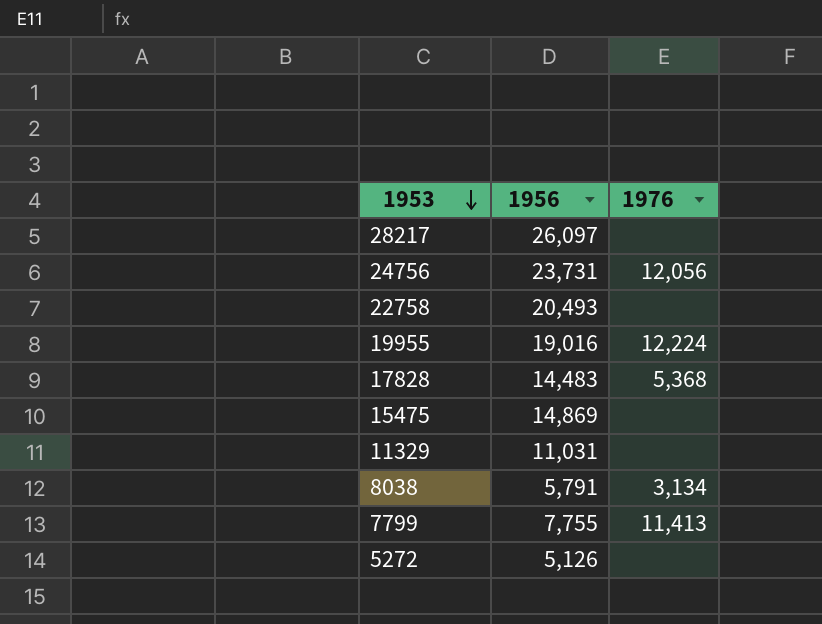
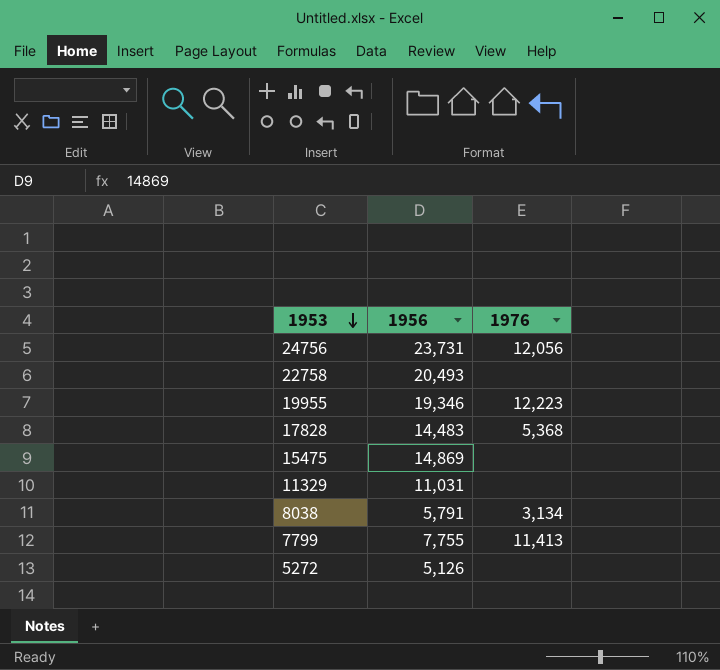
row 28217: 26,097 | none -> none
19955 | 1956: 19,016 -> 19,346
19955 | 1976: 12,224 -> 12,223

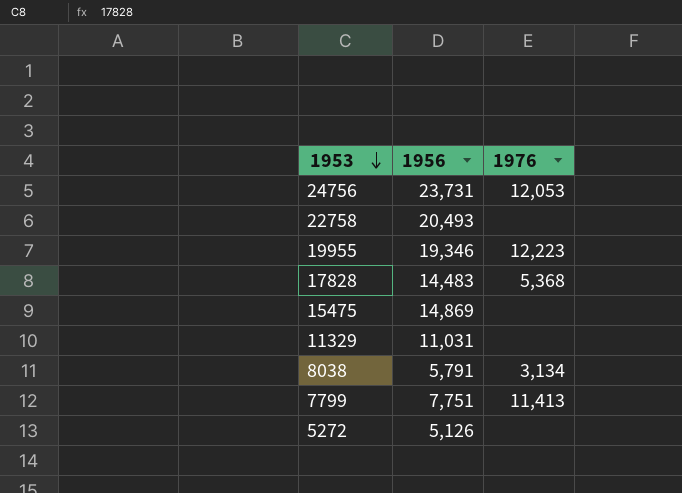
24756 | 1976: 12,056 -> 12,053
7799 | 1956: 7,755 -> 7,751

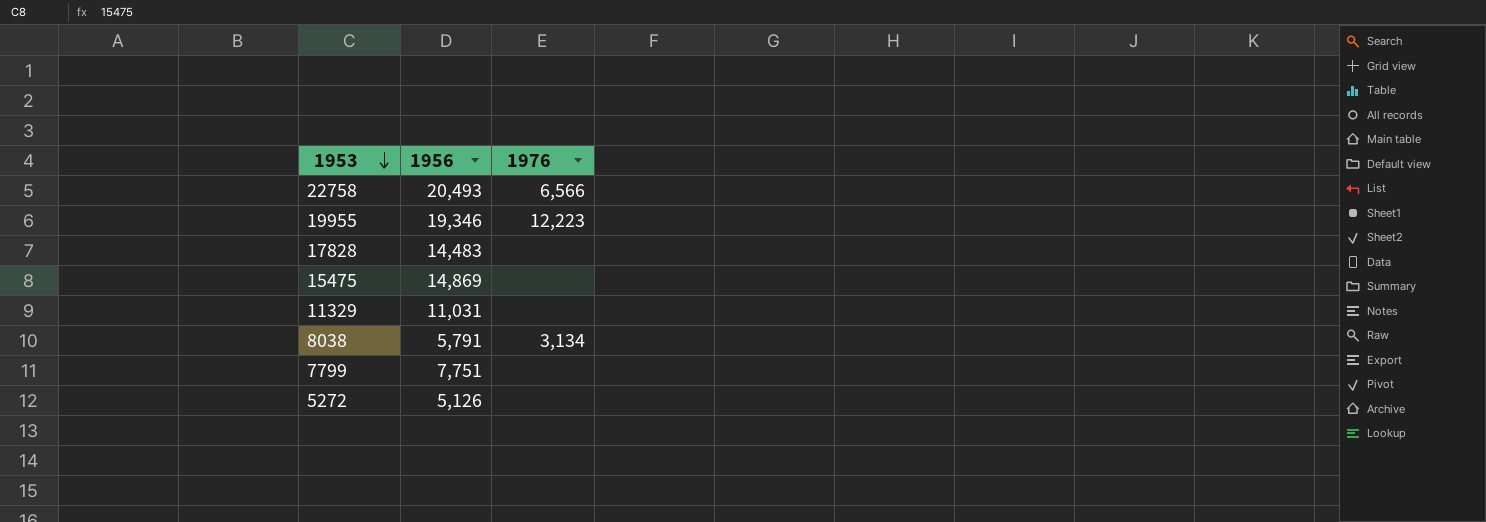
row 24756: 23,731 | 12,053 -> none
22758 | 1976: none -> 6,566
17828 | 1976: 5,368 -> none
7799 | 1976: 11,413 -> none

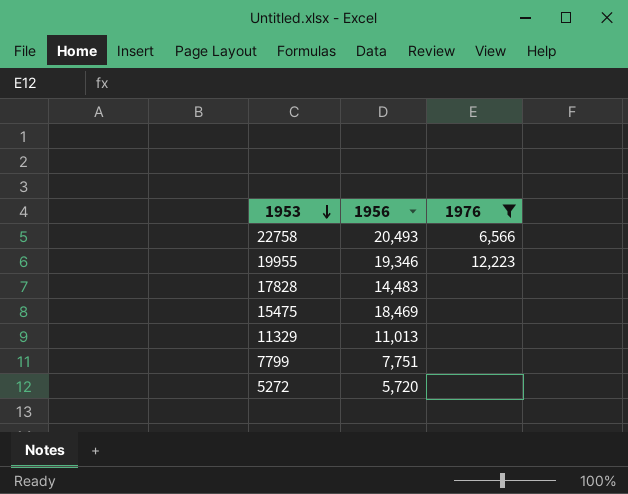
filter: none -> 1976 != 3,134
15475 | 1956: 14,869 -> 18,469
11329 | 1956: 11,031 -> 11,013
5272 | 1956: 5,126 -> 5,720

